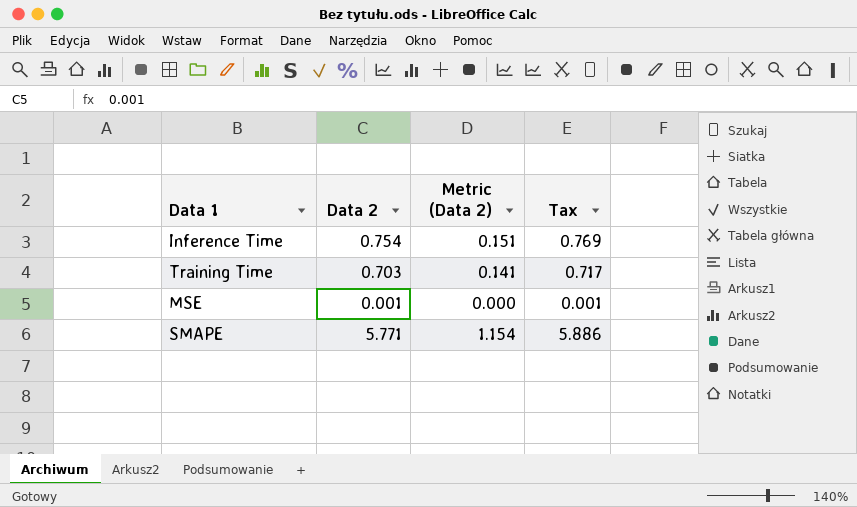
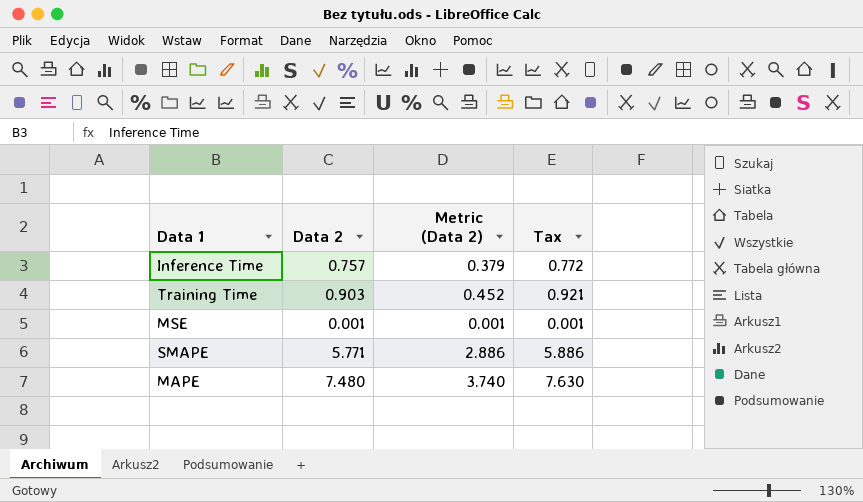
column Metric (Data 2) | formula: [Data 2] * 0.2 -> [Data 2] * 0.5
Inference Time | Data 2: 0.754 -> 0.757
Inference Time | Tax: 0.769 -> 0.772
Training Time | Data 2: 0.703 -> 0.903
Training Time | Tax: 0.717 -> 0.921
row MAPE: none -> 7.480 | 3.740 | 7.630

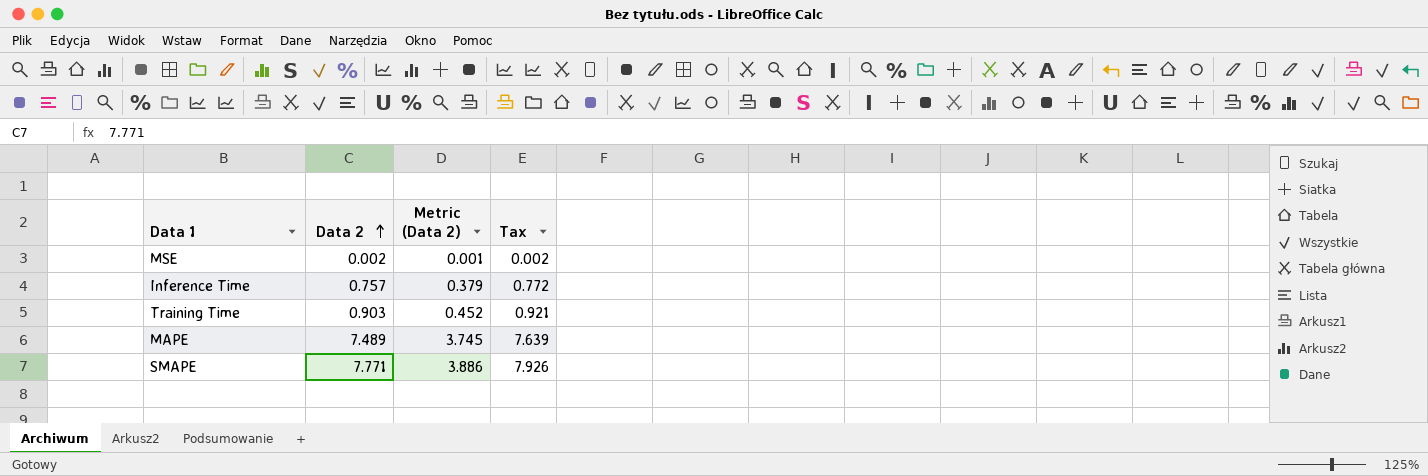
row order: none -> Data 2 ascending
MSE | Data 2: 0.001 -> 0.002
MSE | Tax: 0.001 -> 0.002
MAPE | Data 2: 7.480 -> 7.489
MAPE | Metric (Data 2): 3.740 -> 3.745
MAPE | Tax: 7.630 -> 7.639
SMAPE | Data 2: 5.771 -> 7.771
SMAPE | Metric (Data 2): 2.886 -> 3.886
SMAPE | Tax: 5.886 -> 7.926

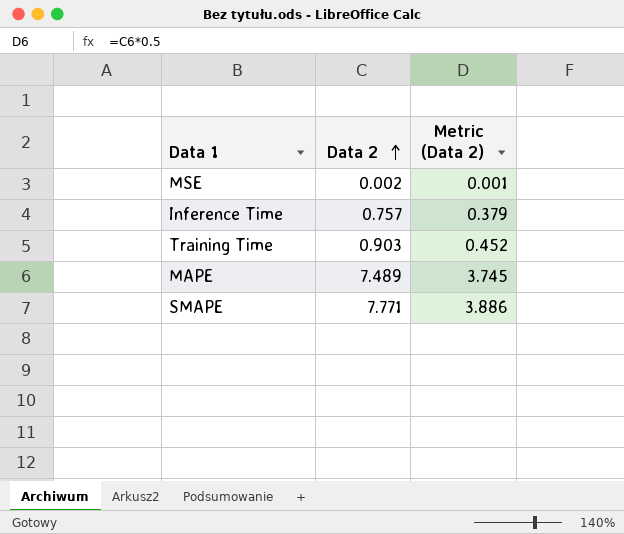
column Tax | formula: [Data 2] * 1.02 -> none

